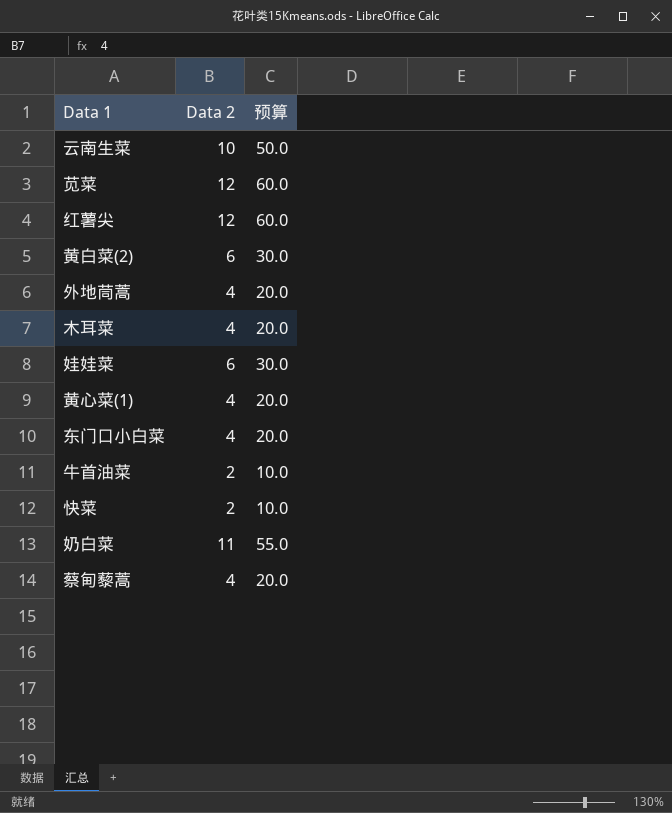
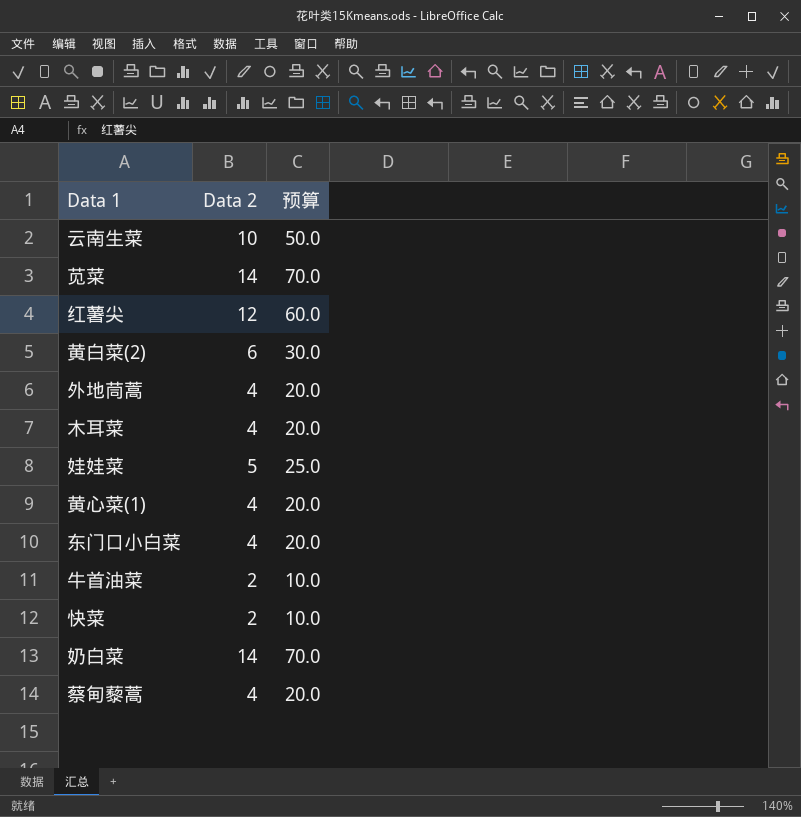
苋菜 | Data 2: 12 -> 14
苋菜 | 预算: 60.0 -> 70.0
娃娃菜 | Data 2: 6 -> 5
娃娃菜 | 预算: 30.0 -> 25.0
奶白菜 | Data 2: 11 -> 14
奶白菜 | 预算: 55.0 -> 70.0

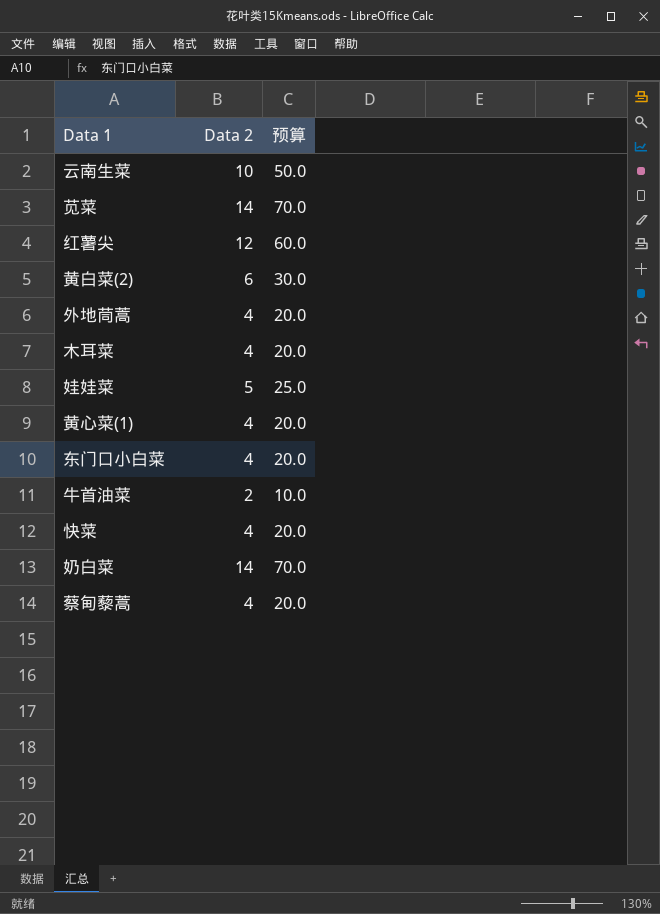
快菜 | Data 2: 2 -> 4
快菜 | 预算: 10.0 -> 20.0

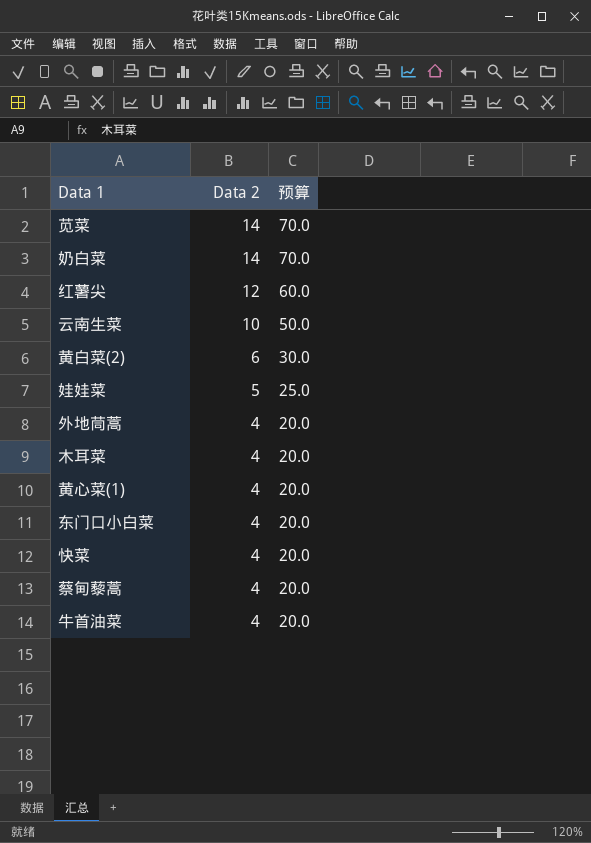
row order: none -> Data 2 descending
牛首油菜 | Data 2: 2 -> 4
牛首油菜 | 预算: 10.0 -> 20.0

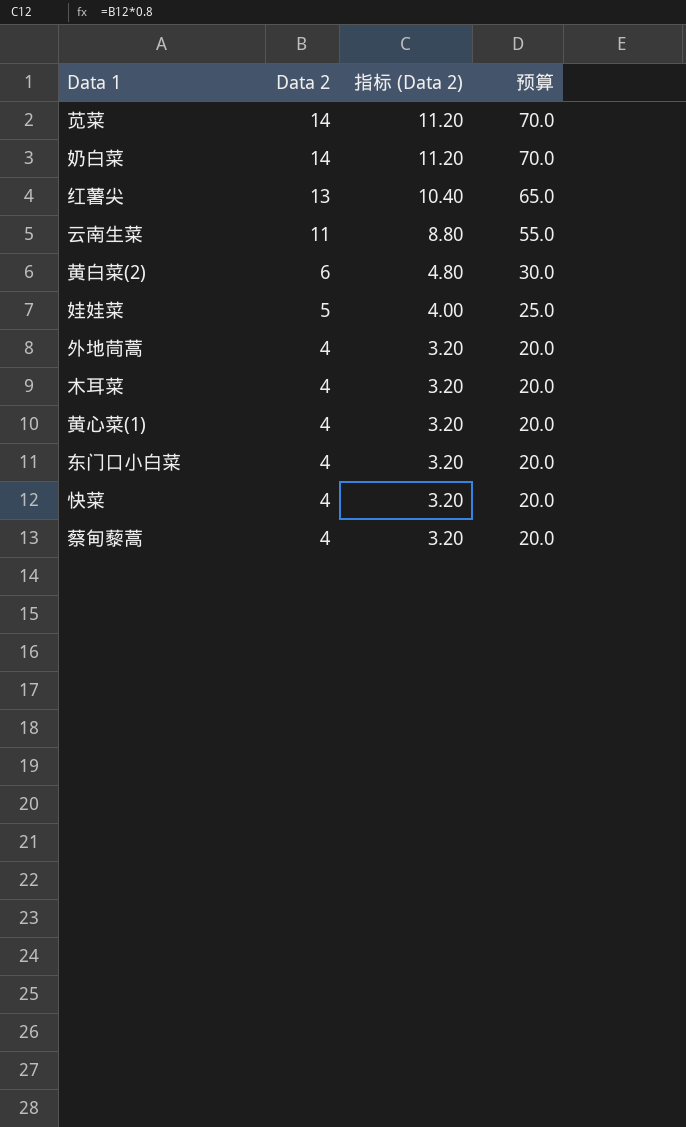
column 指标 (Data 2) | formula: none -> [Data 2] * 0.8
row 牛首油菜: 4 | 20.0 -> none
红薯尖 | Data 2: 12 -> 13
红薯尖 | 预算: 60.0 -> 65.0
云南生菜 | Data 2: 10 -> 11
云南生菜 | 预算: 50.0 -> 55.0

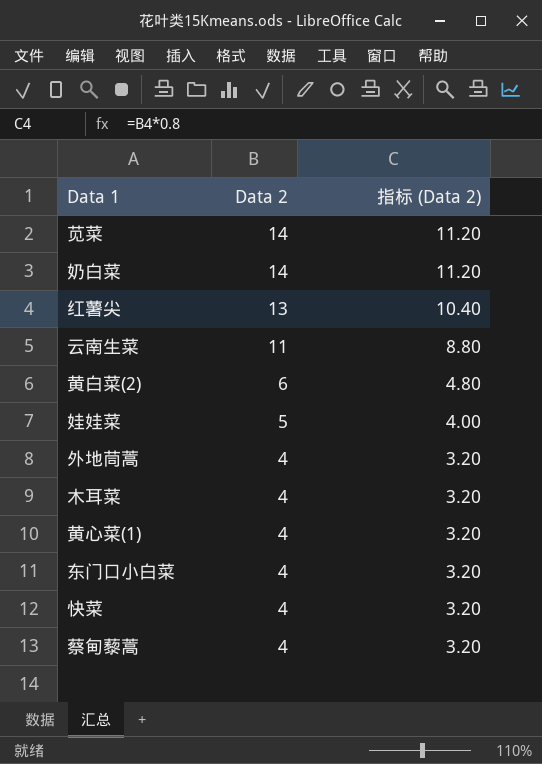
column 预算 | formula: [Data 2] * 5 -> none

